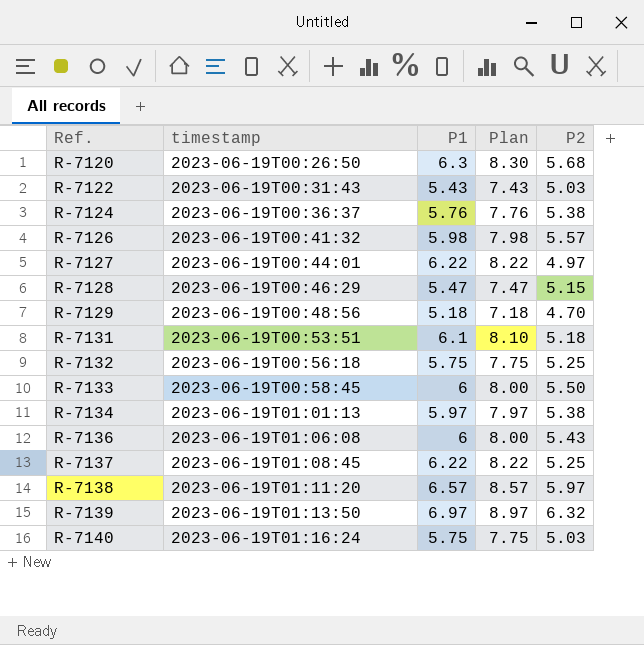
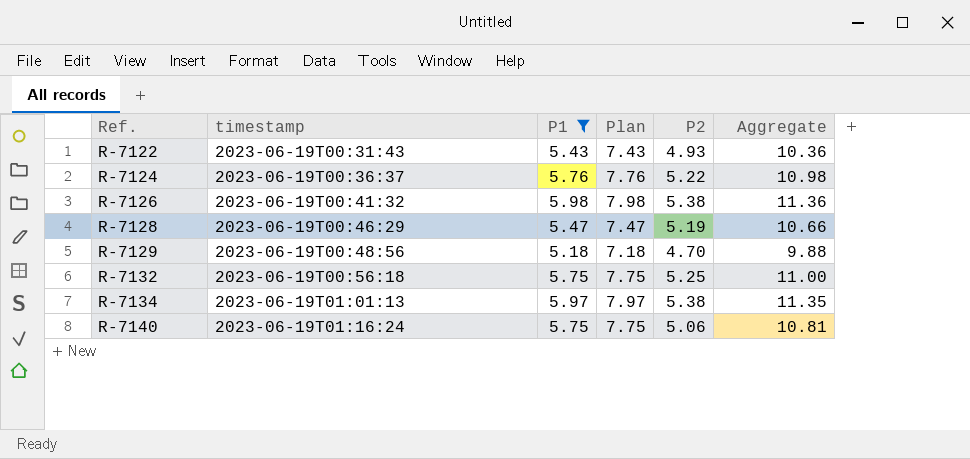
filter: none -> P1 <= 5.98
column Aggregate | formula: none -> [P1] + [P2]
R-7122 | P2: 5.03 -> 4.93
R-7124 | P2: 5.38 -> 5.22
R-7126 | P2: 5.57 -> 5.38
R-7128 | P2: 5.15 -> 5.19
R-7140 | P2: 5.03 -> 5.06

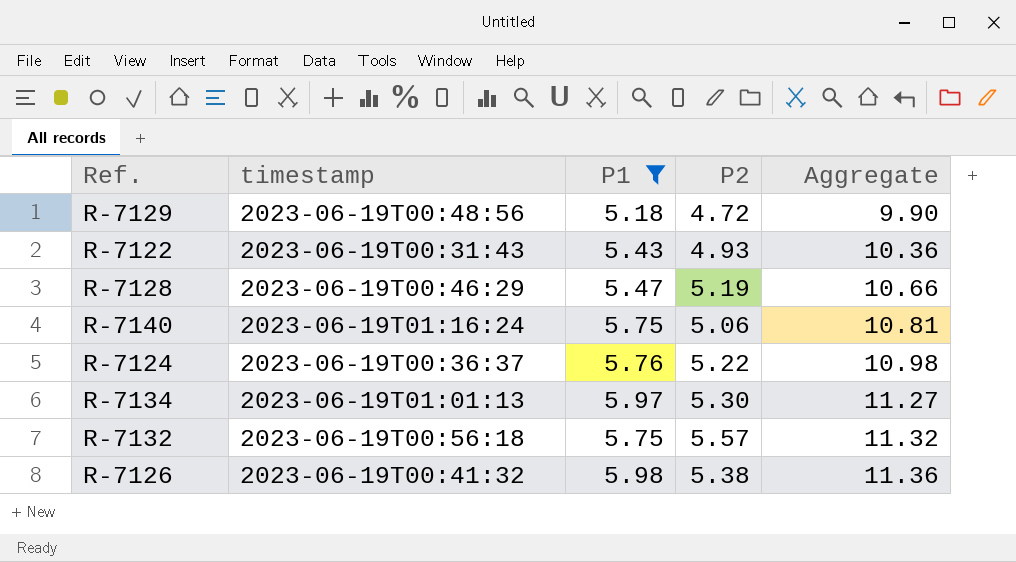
row order: Ref. ascending -> Aggregate ascending
column Plan | formula: [P1] + 2 -> none
R-7129 | P2: 4.70 -> 4.72
R-7129 | Aggregate: 9.88 -> 9.90
R-7134 | P2: 5.38 -> 5.30
R-7134 | Aggregate: 11.35 -> 11.27
R-7132 | P2: 5.25 -> 5.57
R-7132 | Aggregate: 11.00 -> 11.32

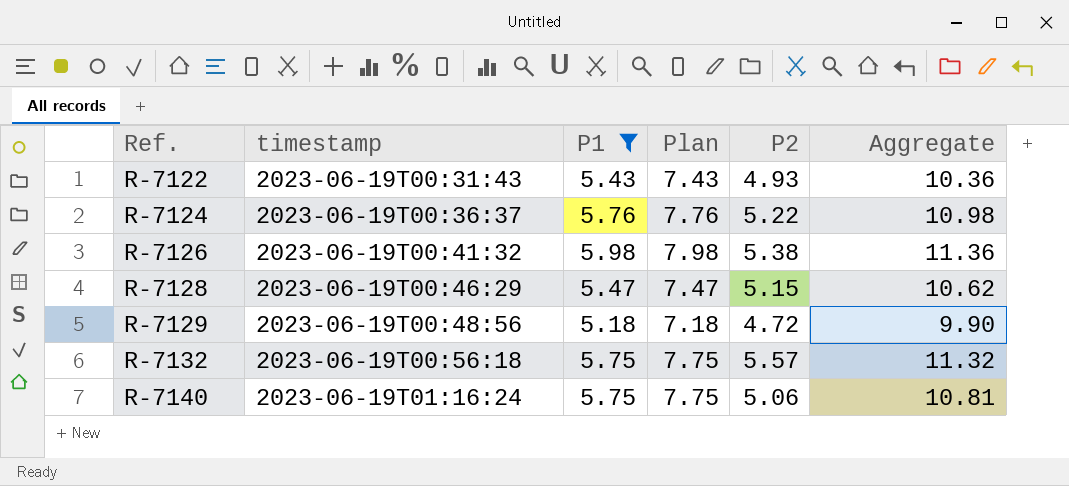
row order: Aggregate ascending -> Ref. ascending
column Plan | formula: none -> [P1] + 2
row R-7134: 2023-06-19T01:01:13 | 5.97 | 5.30 | 11.27 -> none
R-7128 | P2: 5.19 -> 5.15
R-7128 | Aggregate: 10.66 -> 10.62

